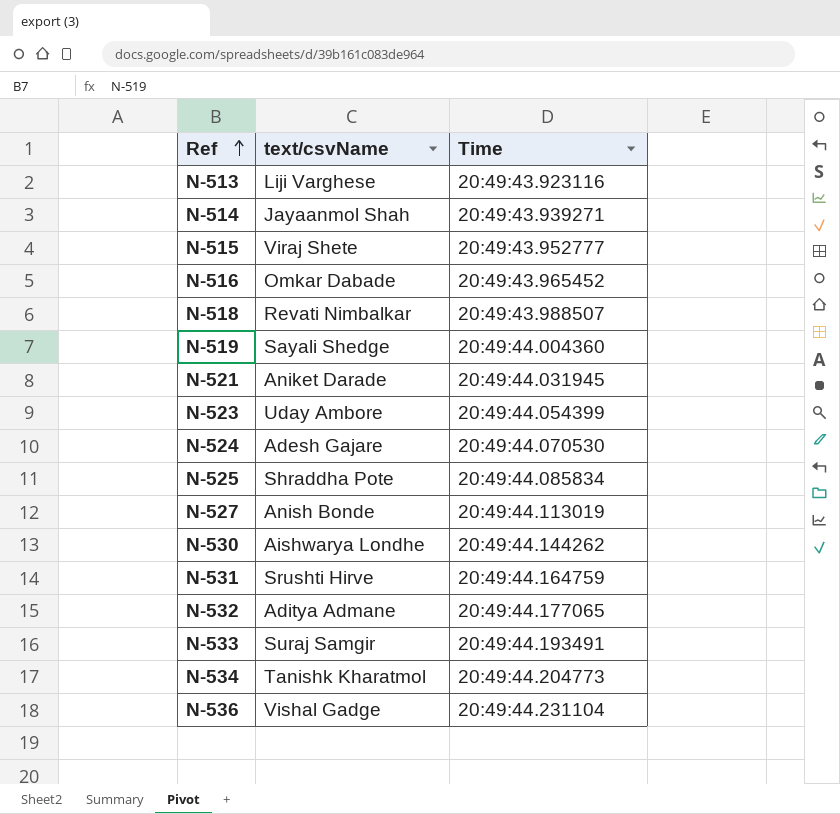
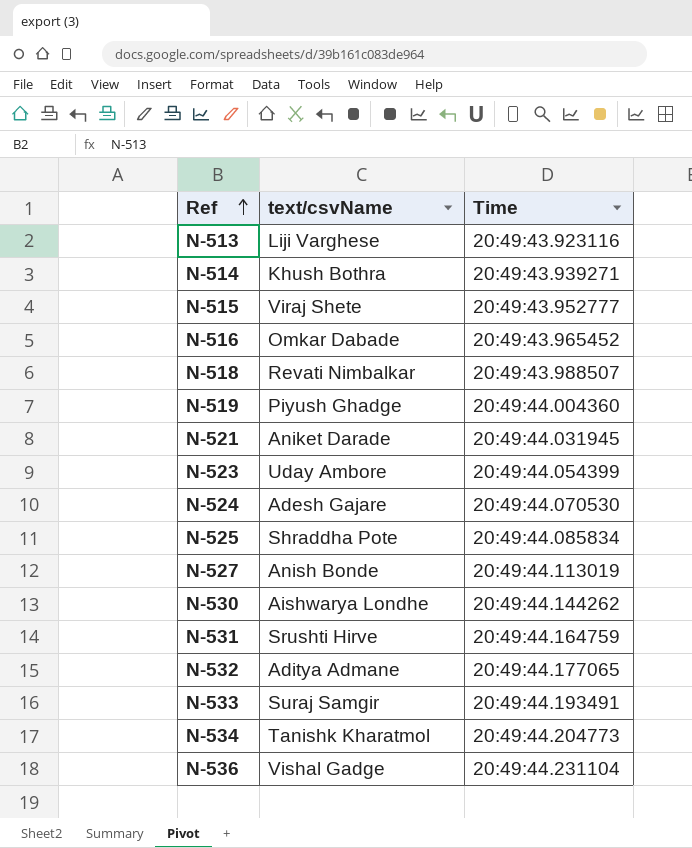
N-514 | text/csvName: Jayaanmol Shah -> Khush Bothra
N-519 | text/csvName: Sayali Shedge -> Piyush Ghadge

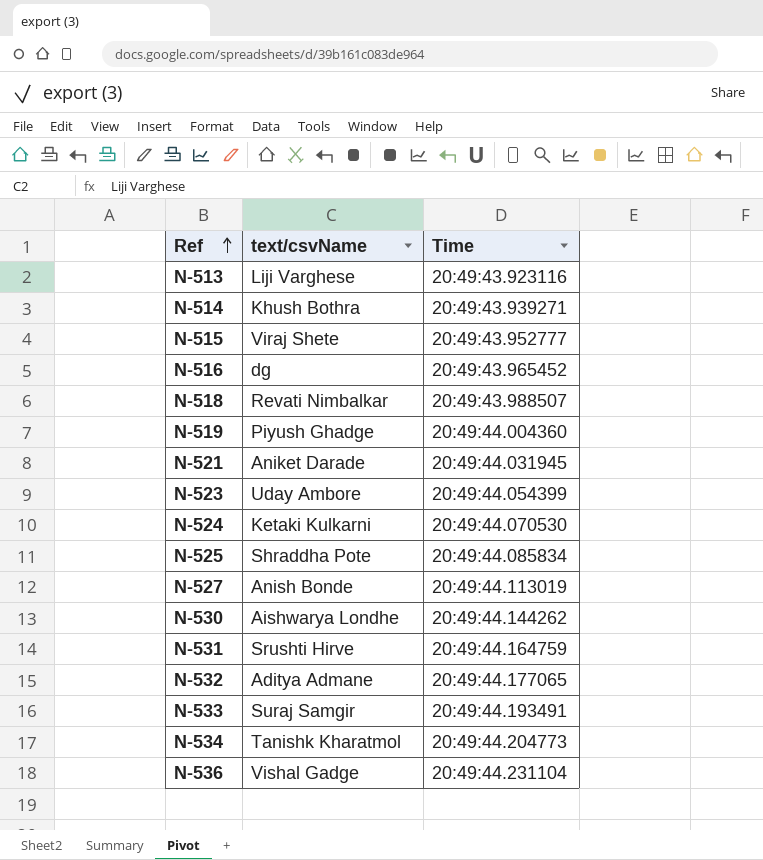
N-516 | text/csvName: Omkar Dabade -> dg
N-524 | text/csvName: Adesh Gajare -> Ketaki Kulkarni

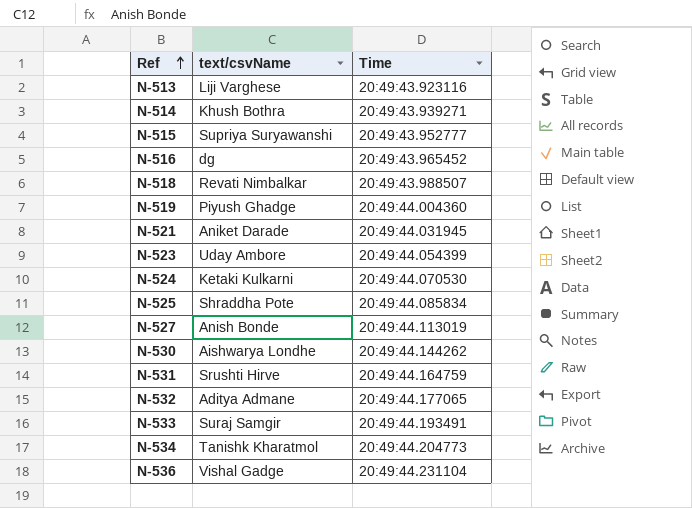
N-515 | text/csvName: Viraj Shete -> Supriya Suryawanshi

